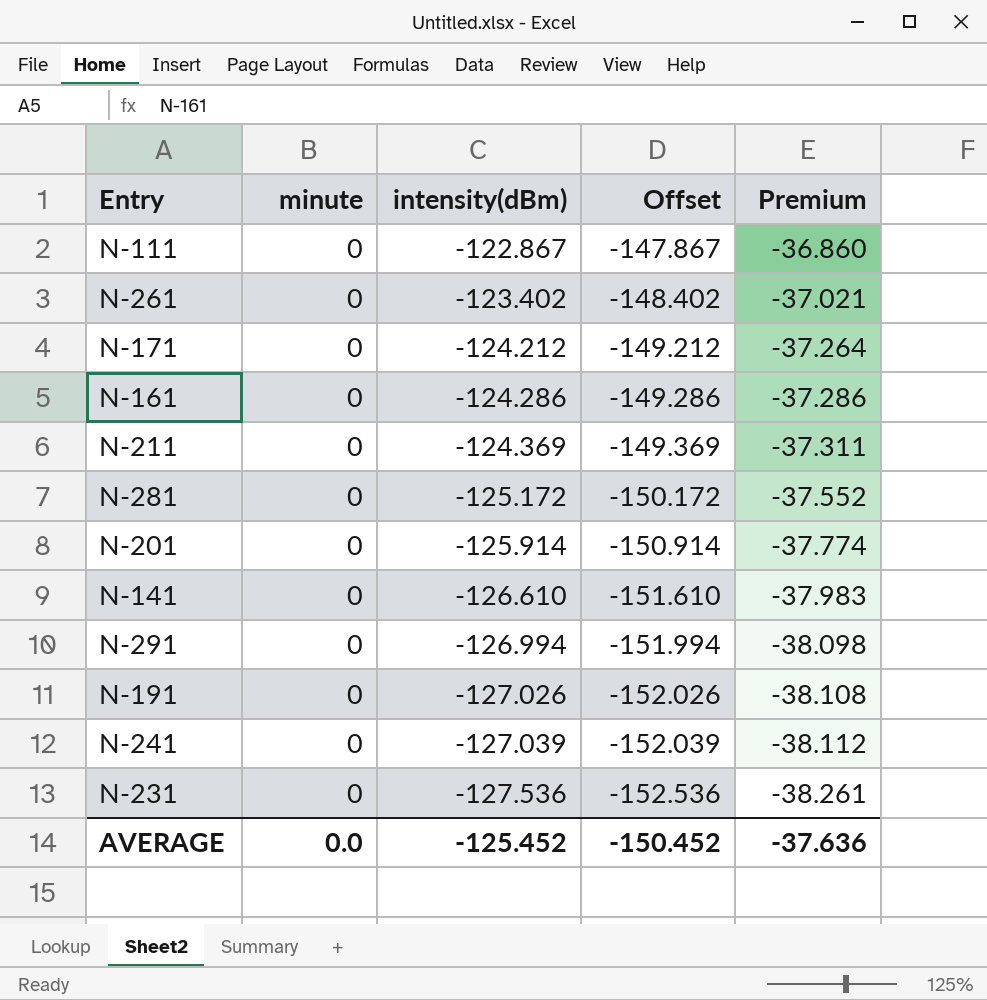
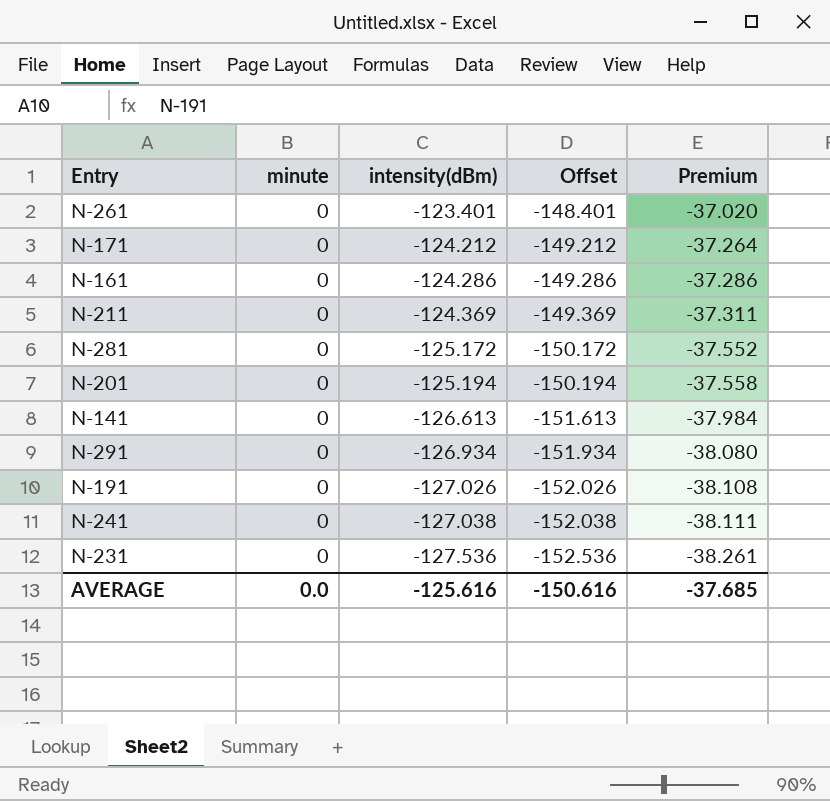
row N-111: 0 | -122.867 | -147.867 | -36.860 -> none
N-261 | intensity(dBm): -123.402 -> -123.401
N-261 | Offset: -148.402 -> -148.401
N-261 | Premium: -37.021 -> -37.020
N-201 | intensity(dBm): -125.914 -> -125.194
N-201 | Offset: -150.914 -> -150.194
N-201 | Premium: -37.774 -> -37.558
N-141 | intensity(dBm): -126.610 -> -126.613
N-141 | Offset: -151.610 -> -151.613
N-141 | Premium: -37.983 -> -37.984
N-291 | intensity(dBm): -126.994 -> -126.934
N-291 | Offset: -151.994 -> -151.934
N-291 | Premium: -38.098 -> -38.080
N-241 | intensity(dBm): -127.039 -> -127.038
N-241 | Offset: -152.039 -> -152.038
N-241 | Premium: -38.112 -> -38.111
AVERAGE | intensity(dBm): -125.452 -> -125.616
AVERAGE | Offset: -150.452 -> -150.616
AVERAGE | Premium: -37.636 -> -37.685

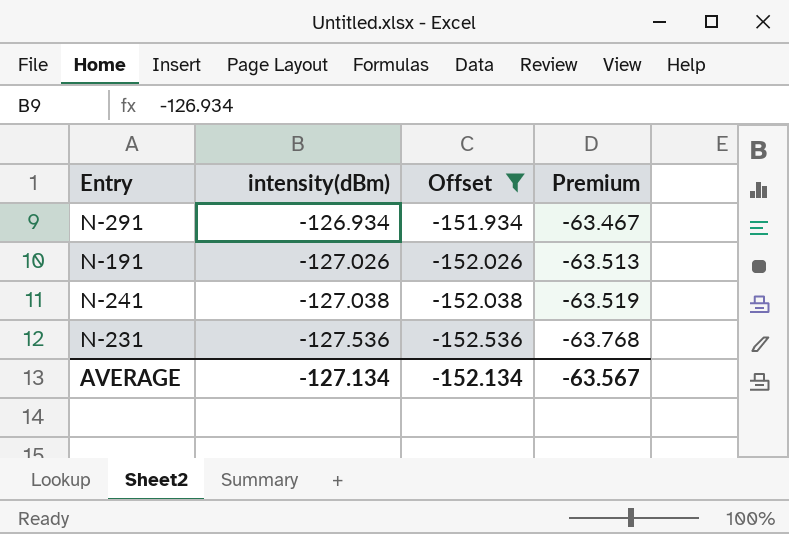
filter: none -> Offset <= -151.934
column minute | position: 2 -> none
column Premium | formula: [intensity(dBm)] * 0.3 -> [intensity(dBm)] * 0.5
AVERAGE | intensity(dBm): -125.616 -> -127.134
AVERAGE | Offset: -150.616 -> -152.134
AVERAGE | Premium: -37.685 -> -63.567

